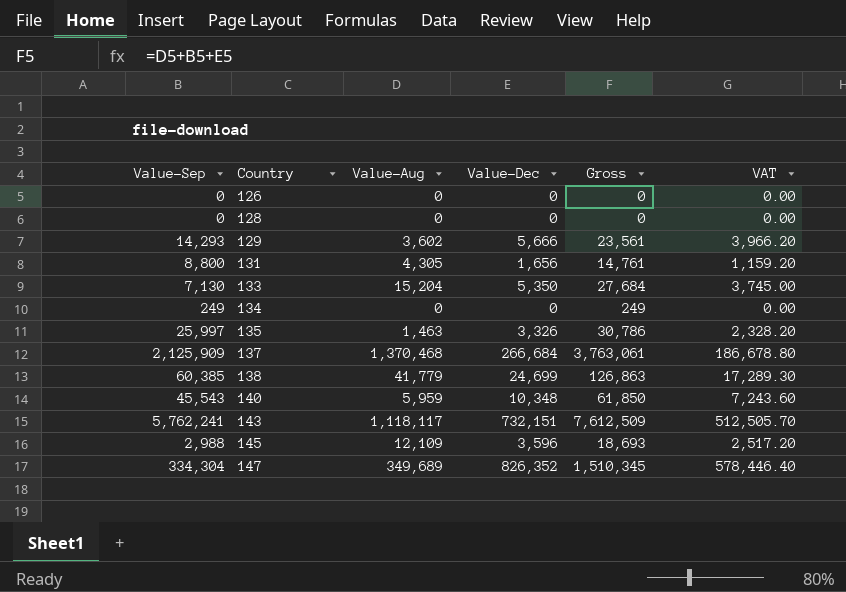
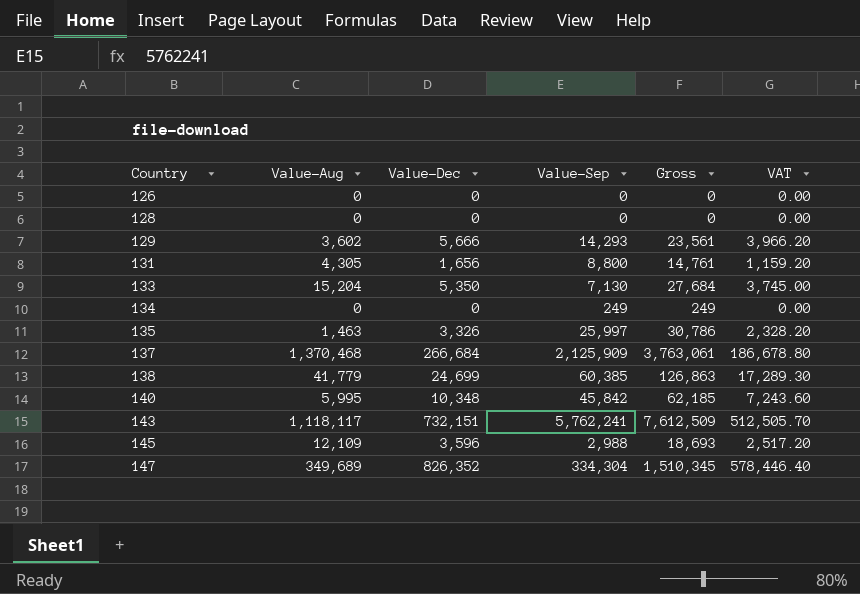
column Value-Sep | position: 1 -> 4
140 | Value-Aug: 5,959 -> 5,995
140 | Value-Sep: 45,543 -> 45,842
140 | Gross: 61,850 -> 62,185

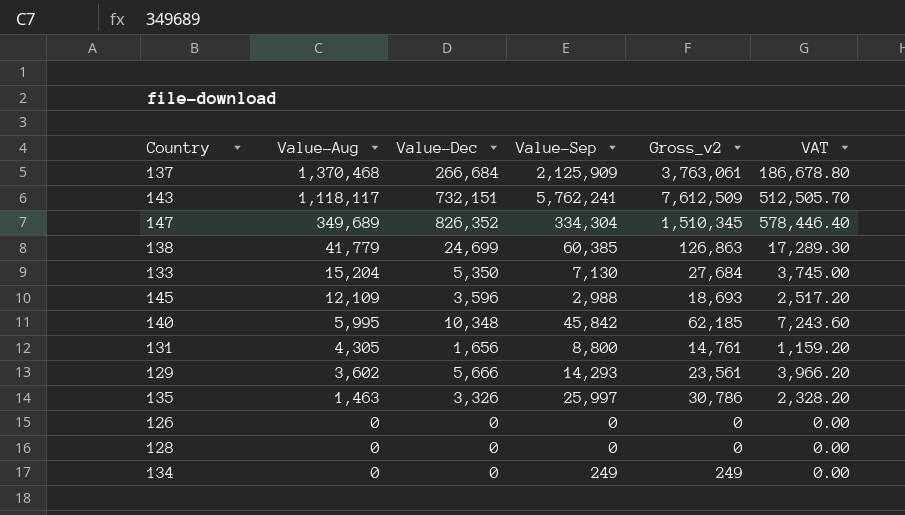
row order: Country ascending -> Value-Aug descending
column name: Gross -> Gross_v2

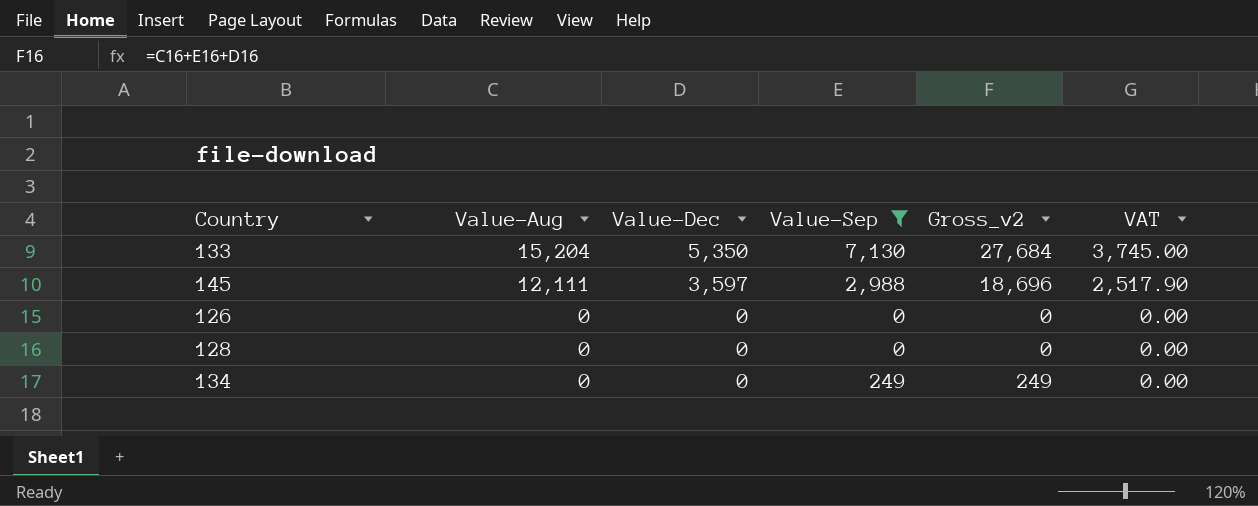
filter: none -> Value-Sep <= 7,130
145 | Value-Aug: 12,109 -> 12,111
145 | Value-Dec: 3,596 -> 3,597
145 | Gross_v2: 18,693 -> 18,696
145 | VAT: 2,517.20 -> 2,517.90

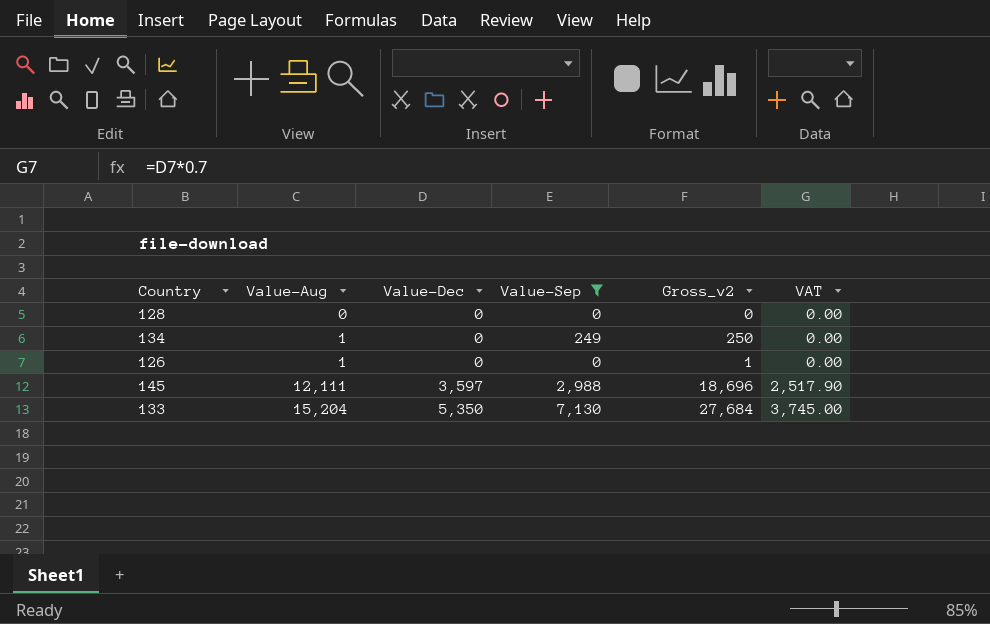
row order: Value-Aug descending -> Value-Aug ascending
134 | Value-Aug: 0 -> 1
134 | Gross_v2: 249 -> 250
126 | Value-Aug: 0 -> 1
126 | Gross_v2: 0 -> 1

